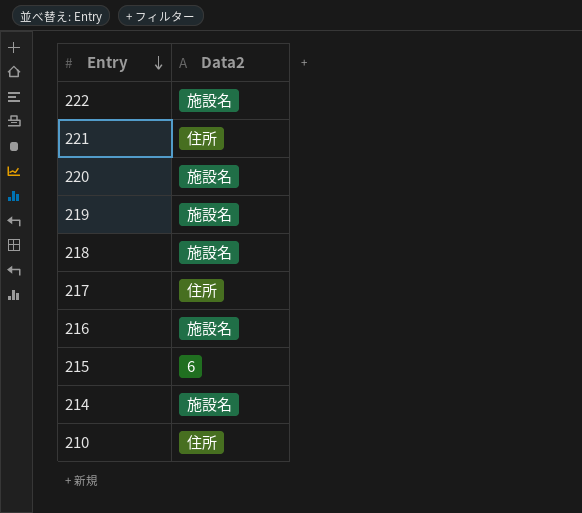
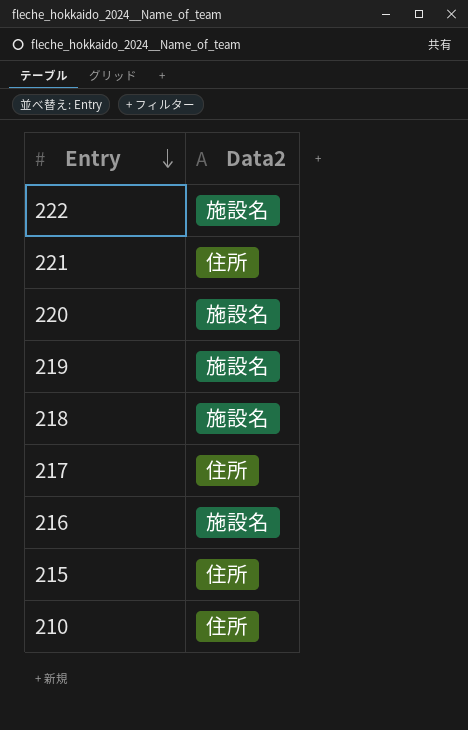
row 214: 施設名 -> none
215 | Data2: 6 -> 住所

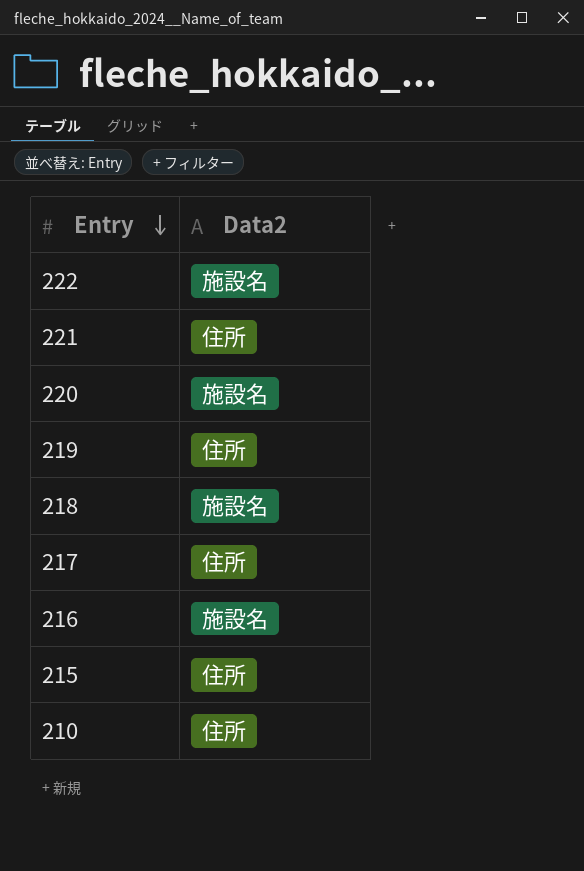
219 | Data2: 施設名 -> 住所

